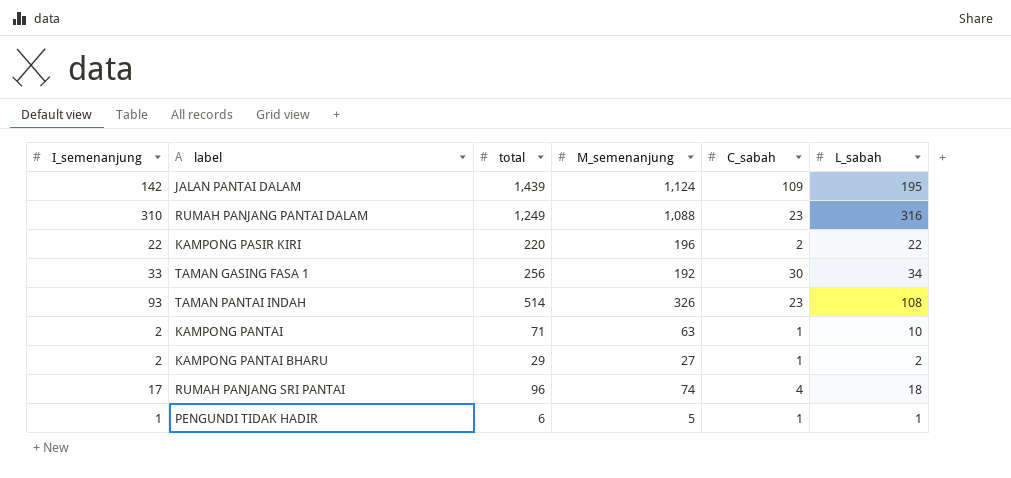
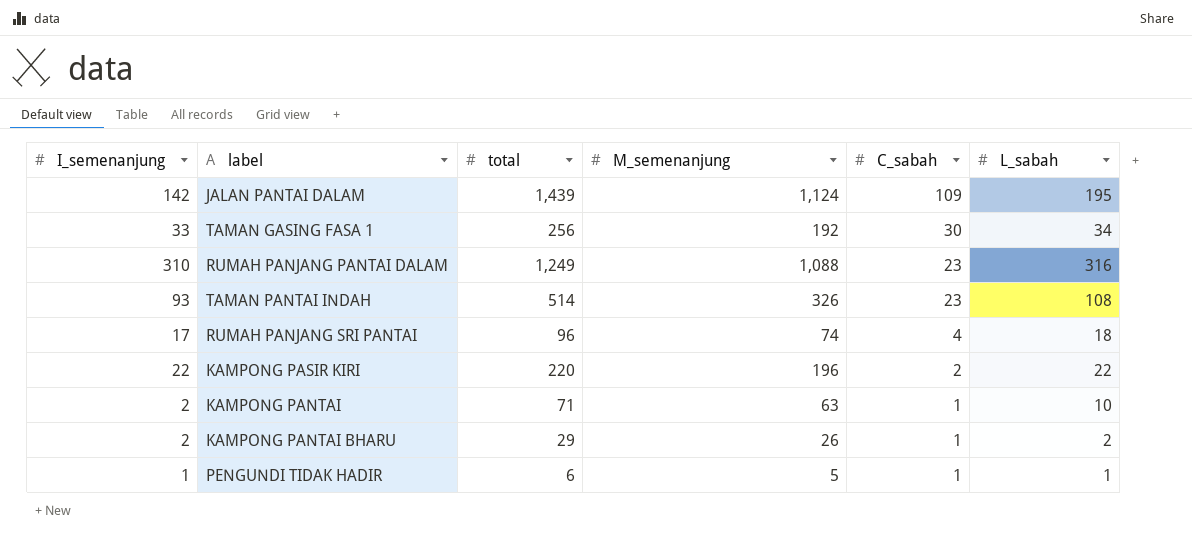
row order: none -> C_sabah descending
KAMPONG PANTAI BHARU | M_semenanjung: 27 -> 26

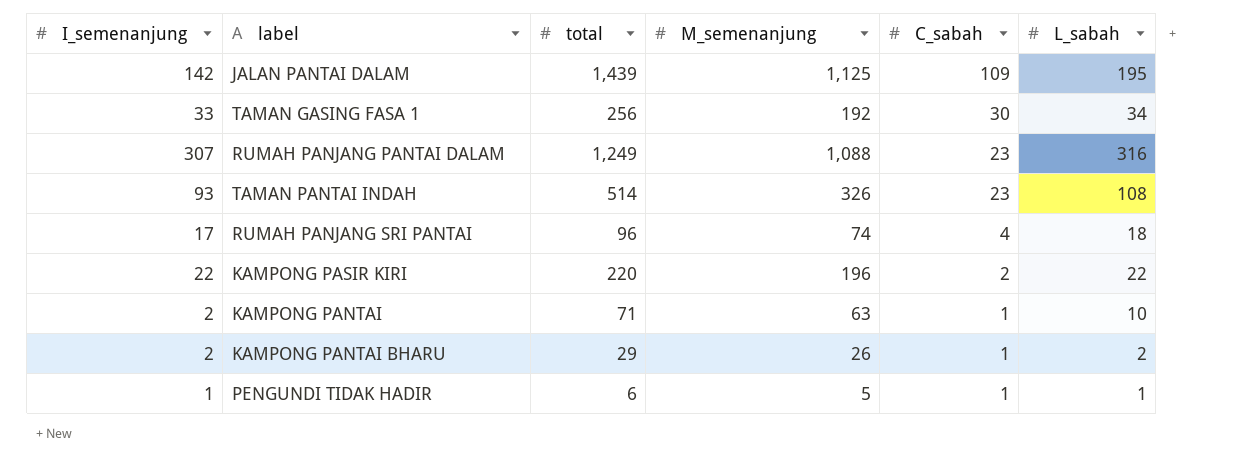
JALAN PANTAI DALAM | M_semenanjung: 1,124 -> 1,125
RUMAH PANJANG PANTAI DALAM | I_semenanjung: 310 -> 307

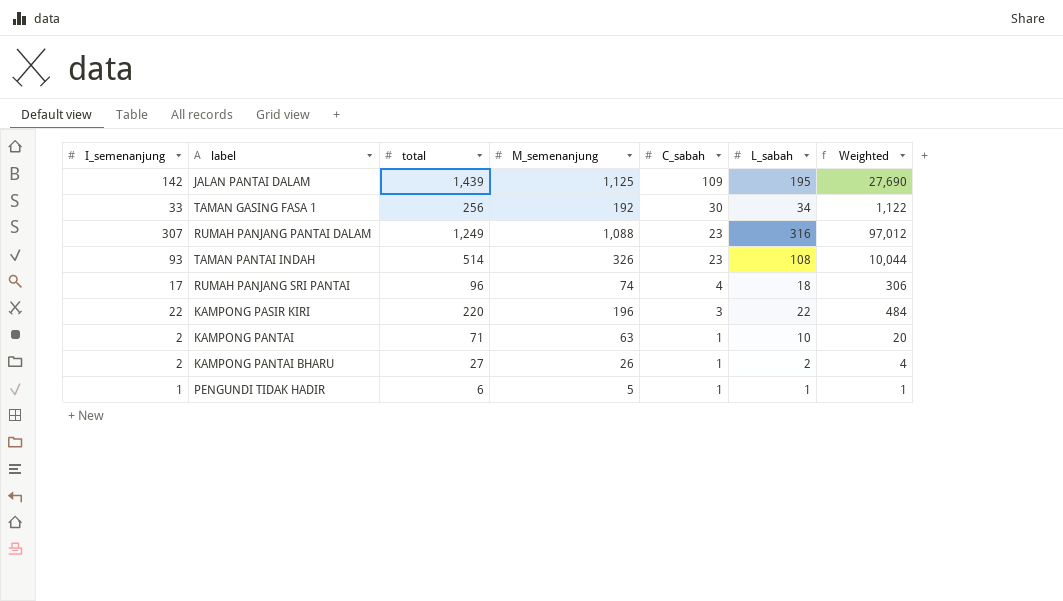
column Weighted | formula: none -> [I_semenanjung] * [L_sabah]
KAMPONG PASIR KIRI | C_sabah: 2 -> 3
KAMPONG PANTAI BHARU | total: 29 -> 27

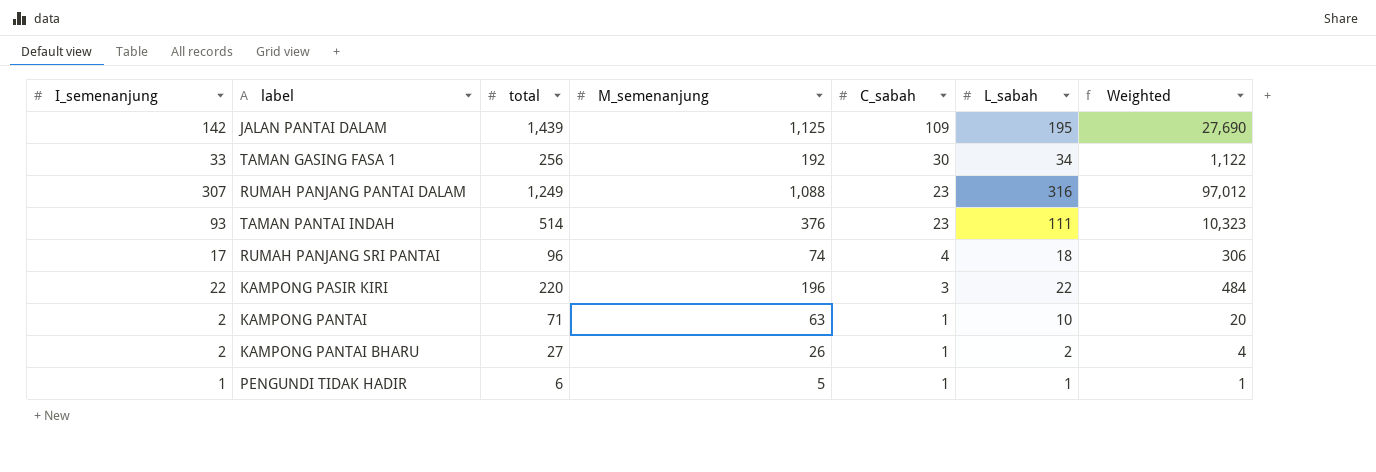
TAMAN PANTAI INDAH | M_semenanjung: 326 -> 376
TAMAN PANTAI INDAH | L_sabah: 108 -> 111
TAMAN PANTAI INDAH | Weighted: 10,044 -> 10,323

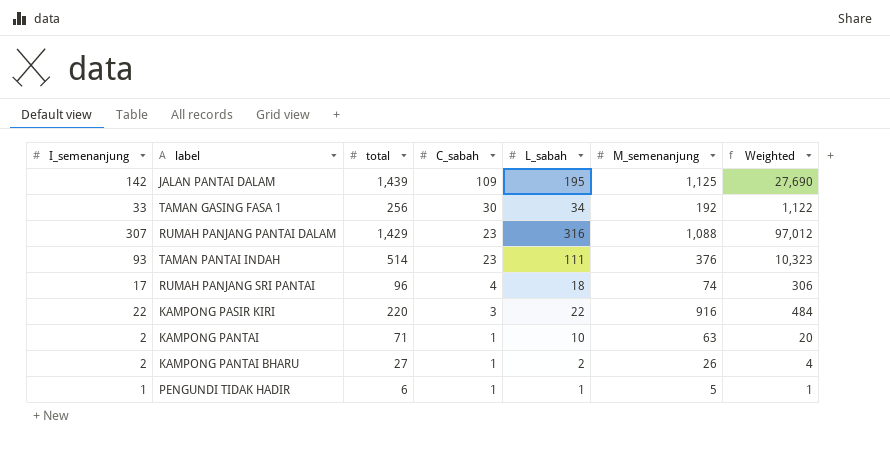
column M_semenanjung | position: 4 -> 6
RUMAH PANJANG PANTAI DALAM | total: 1,249 -> 1,429
KAMPONG PASIR KIRI | M_semenanjung: 196 -> 916

